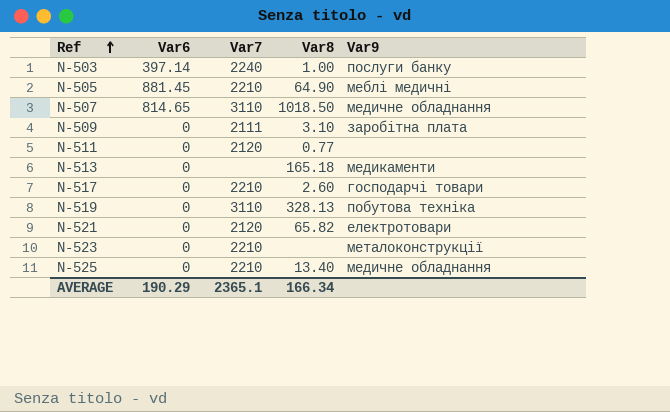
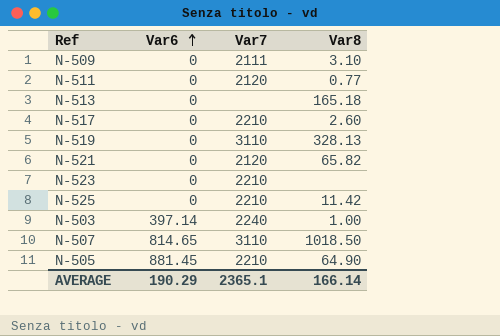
row order: Ref ascending -> Var6 ascending
column Var9 | position: 5 -> none
N-525 | Var8: 13.40 -> 11.42
AVERAGE | Var8: 166.34 -> 166.14

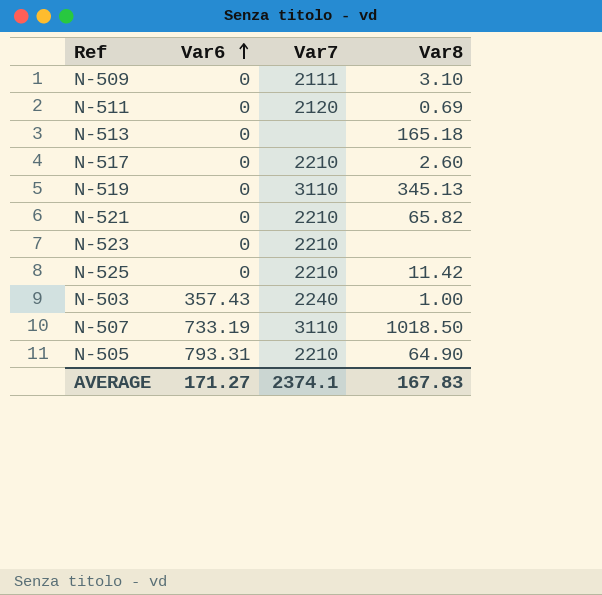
N-511 | Var8: 0.77 -> 0.69
N-519 | Var8: 328.13 -> 345.13
N-521 | Var7: 2120 -> 2210
N-503 | Var6: 397.14 -> 357.43
N-507 | Var6: 814.65 -> 733.19
N-505 | Var6: 881.45 -> 793.31
AVERAGE | Var6: 190.29 -> 171.27
AVERAGE | Var7: 2365.1 -> 2374.1
AVERAGE | Var8: 166.14 -> 167.83

